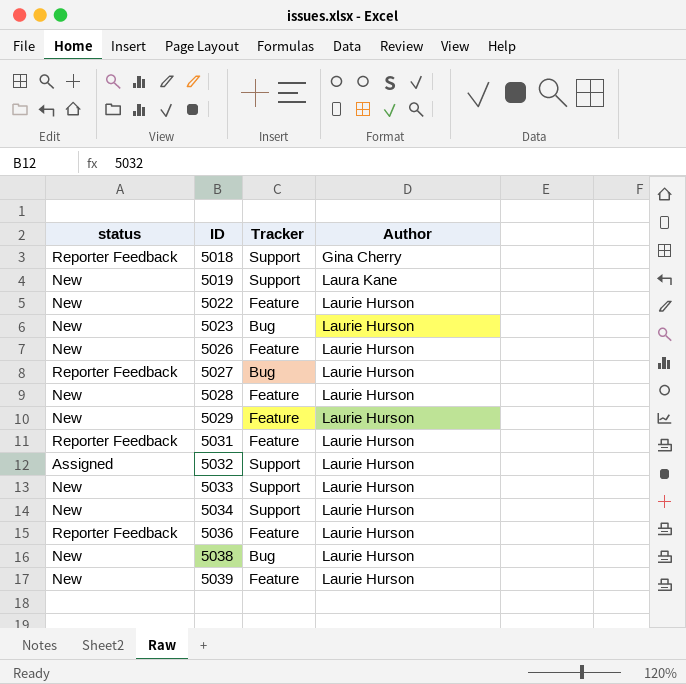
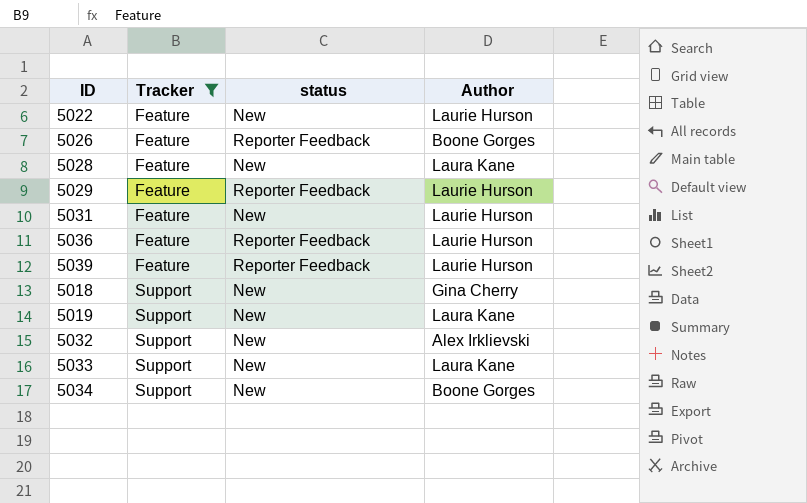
filter: none -> Tracker != Bug
row order: ID ascending -> Tracker ascending
column status | position: 1 -> 3
5026 | status: New -> Reporter Feedback
5026 | Author: Laurie Hurson -> Boone Gorges
5028 | Author: Laurie Hurson -> Laura Kane
5029 | status: New -> Reporter Feedback
5031 | status: Reporter Feedback -> New
5039 | status: New -> Reporter Feedback
5018 | status: Reporter Feedback -> New
5032 | status: Assigned -> New
5032 | Author: Laurie Hurson -> Alex Irklievski
5033 | Author: Laurie Hurson -> Laura Kane
5034 | Author: Laurie Hurson -> Boone Gorges

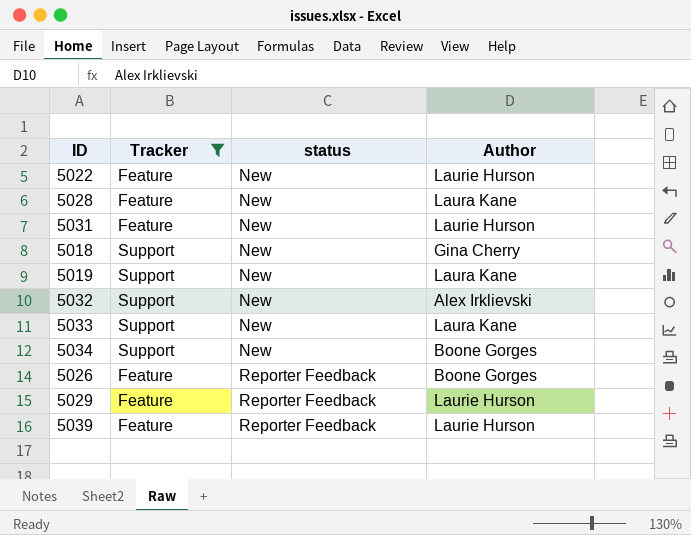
row order: Tracker ascending -> status ascending
row 5036: Feature | Reporter Feedback | Laurie Hurson -> none

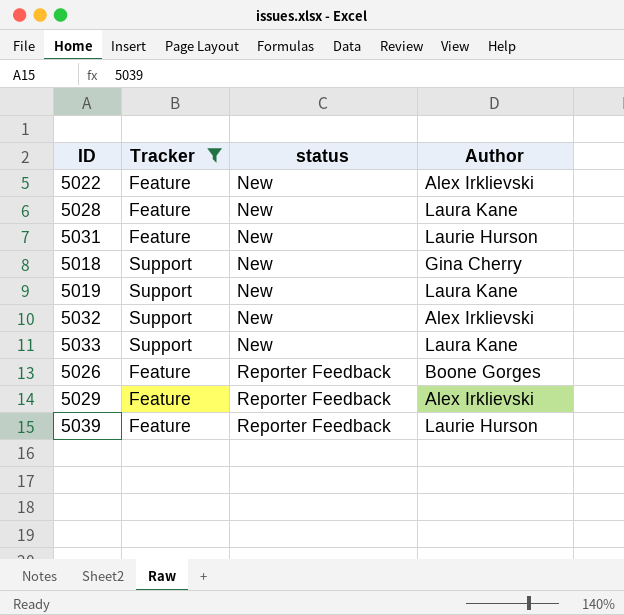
row 5034: Support | New | Boone Gorges -> none
5022 | Author: Laurie Hurson -> Alex Irklievski
5029 | Author: Laurie Hurson -> Alex Irklievski

